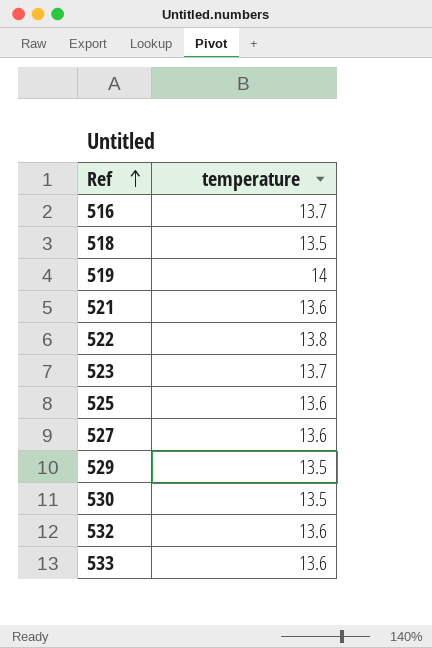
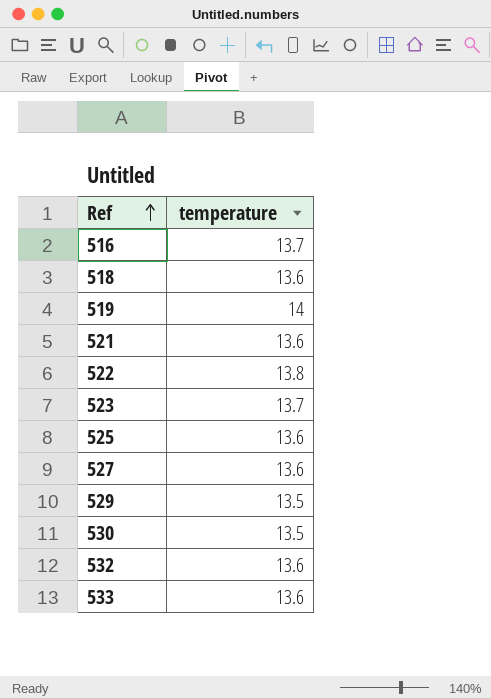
518 | temperature: 13.5 -> 13.6

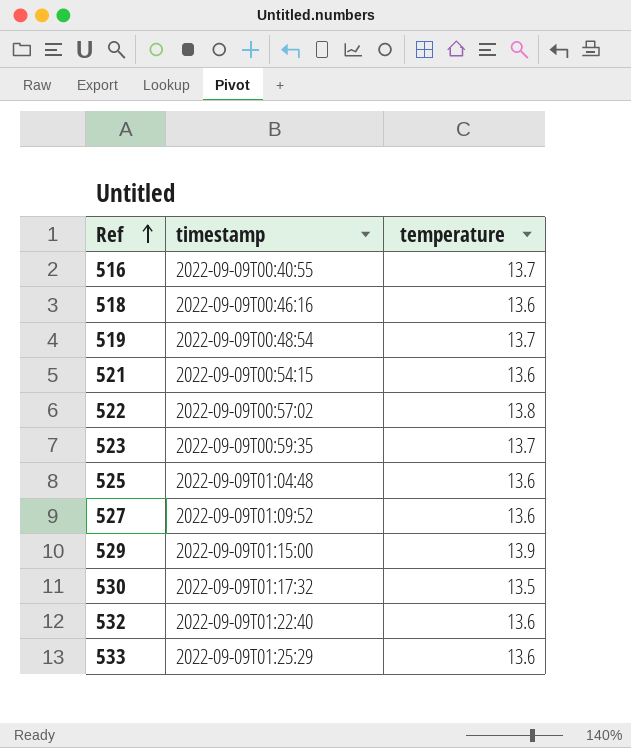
column timestamp | position: none -> 2
519 | temperature: 14 -> 13.7
529 | temperature: 13.5 -> 13.9

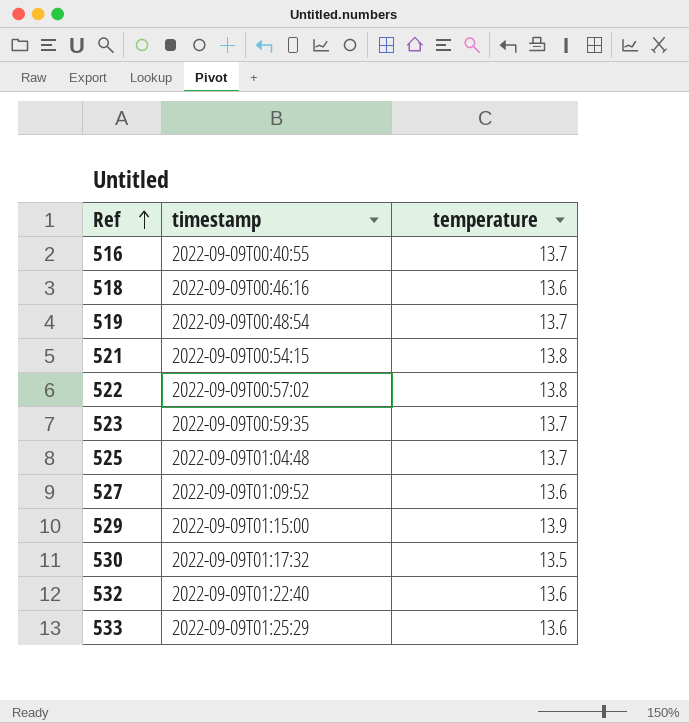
521 | temperature: 13.6 -> 13.8
525 | temperature: 13.6 -> 13.7

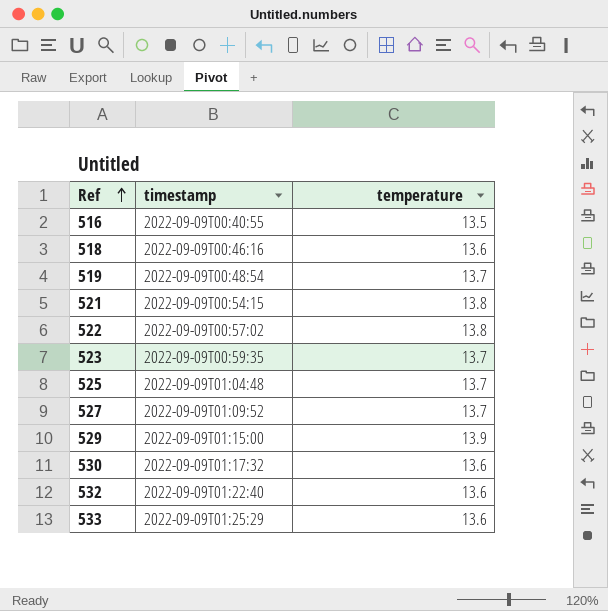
516 | temperature: 13.7 -> 13.5
527 | temperature: 13.6 -> 13.7
530 | temperature: 13.5 -> 13.6

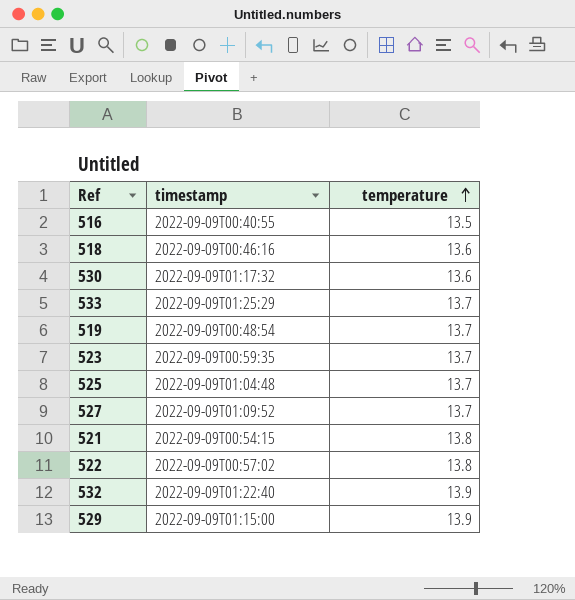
row order: Ref ascending -> temperature ascending
533 | temperature: 13.6 -> 13.7
532 | temperature: 13.6 -> 13.9

